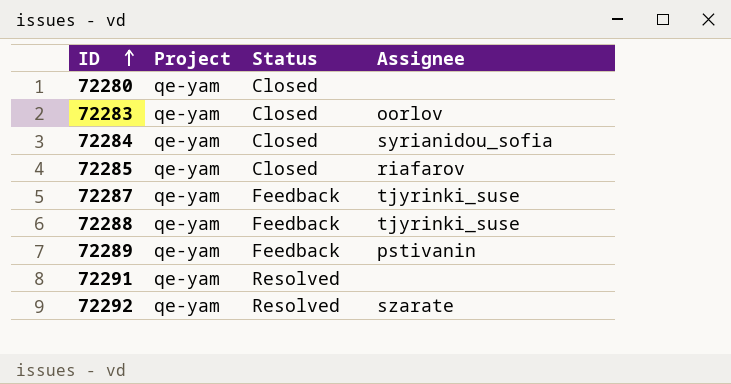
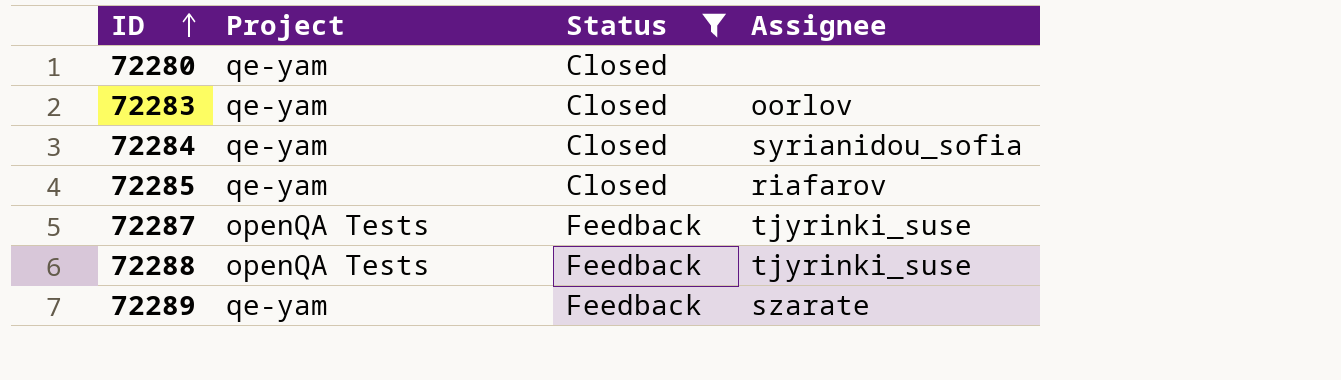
filter: none -> Status != Resolved
72287 | Project: qe-yam -> openQA Tests
72288 | Project: qe-yam -> openQA Tests
72289 | Assignee: pstivanin -> szarate

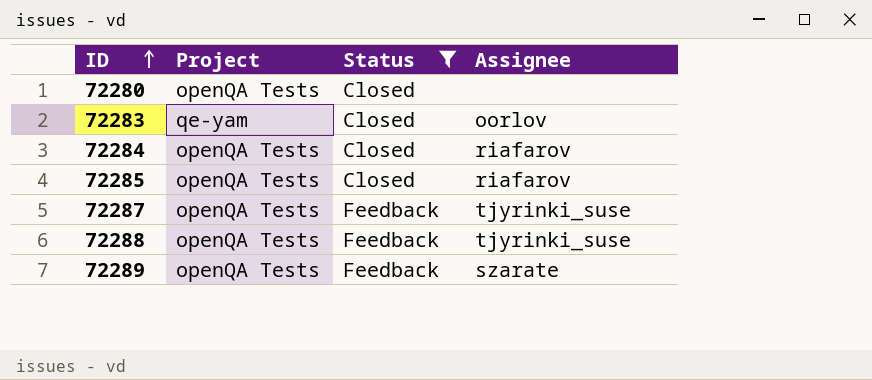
72280 | Project: qe-yam -> openQA Tests
72284 | Project: qe-yam -> openQA Tests
72284 | Assignee: syrianidou_sofia -> riafarov
72285 | Project: qe-yam -> openQA Tests
72289 | Project: qe-yam -> openQA Tests

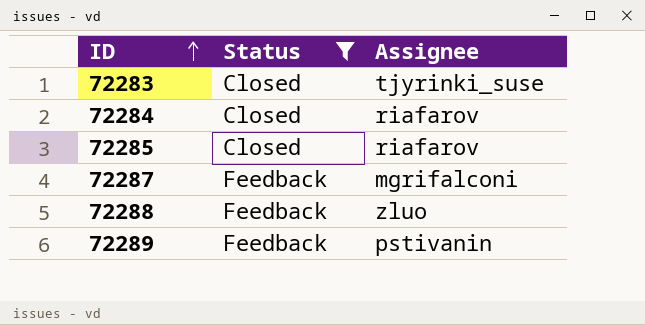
column Project | position: 2 -> none
row 72280: openQA Tests | Closed | none -> none
72283 | Assignee: oorlov -> tjyrinki_suse
72287 | Assignee: tjyrinki_suse -> mgrifalconi
72288 | Assignee: tjyrinki_suse -> zluo
72289 | Assignee: szarate -> pstivanin

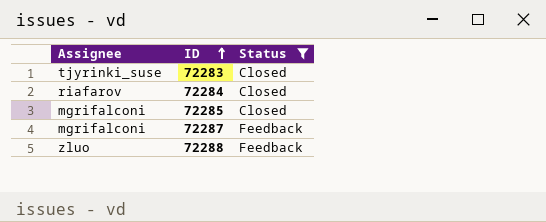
column Assignee | position: 3 -> 1
row 72289: Feedback | pstivanin -> none
72285 | Assignee: riafarov -> mgrifalconi

